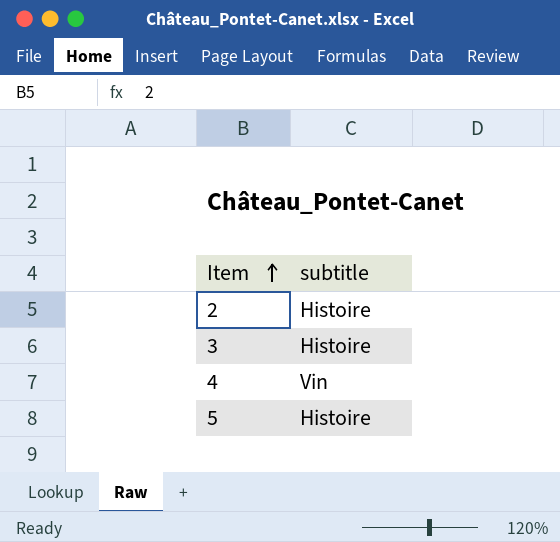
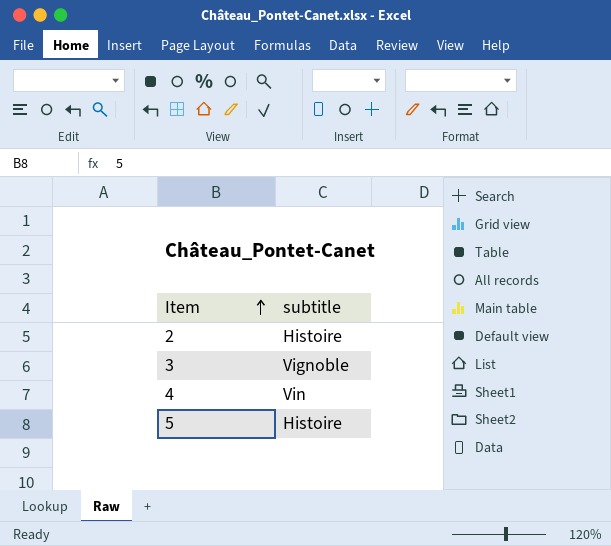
3 | subtitle: Histoire -> Vignoble

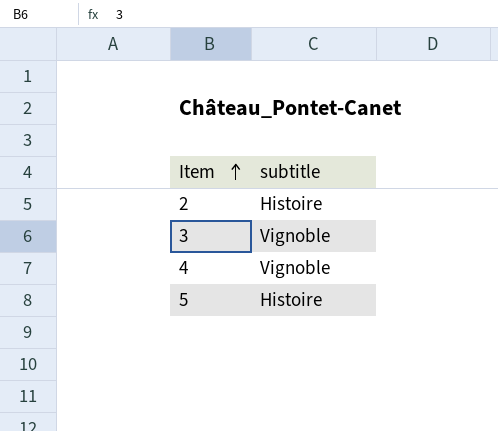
4 | subtitle: Vin -> Vignoble

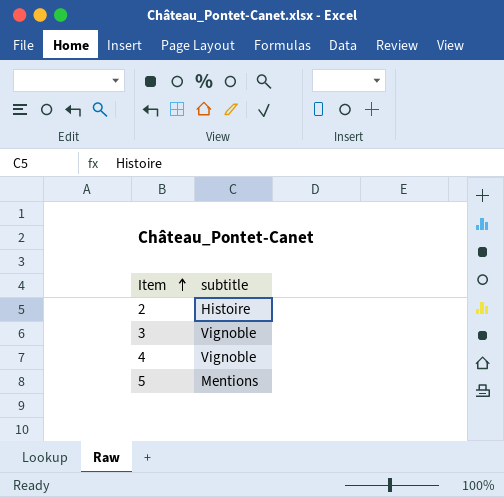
5 | subtitle: Histoire -> Mentions

